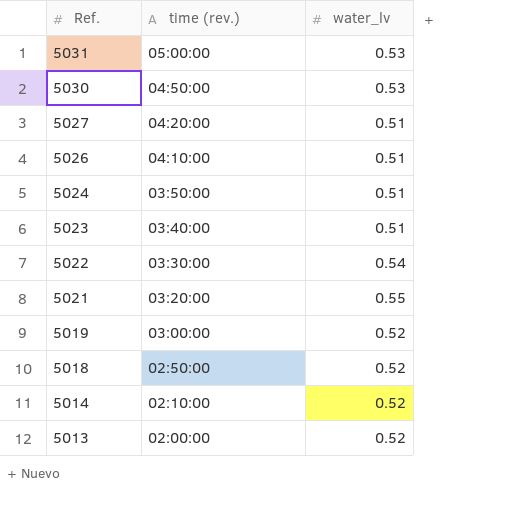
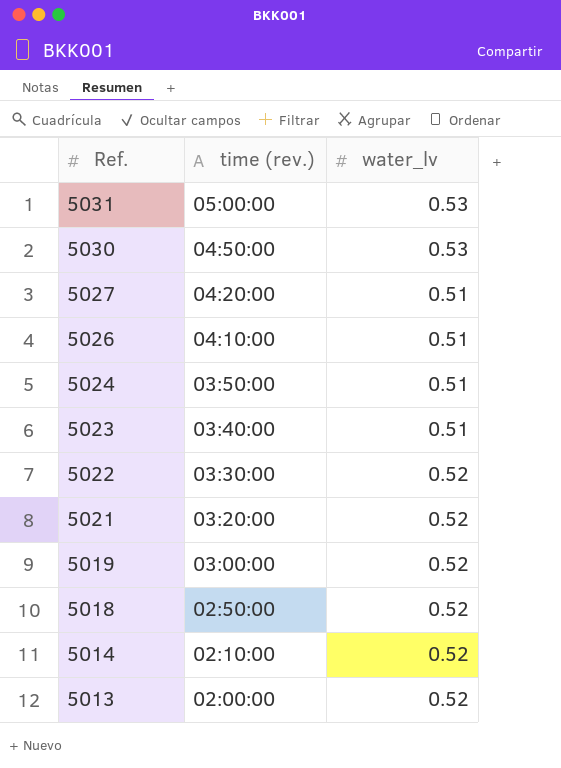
5022 | water_lv: 0.54 -> 0.52
5021 | water_lv: 0.55 -> 0.52

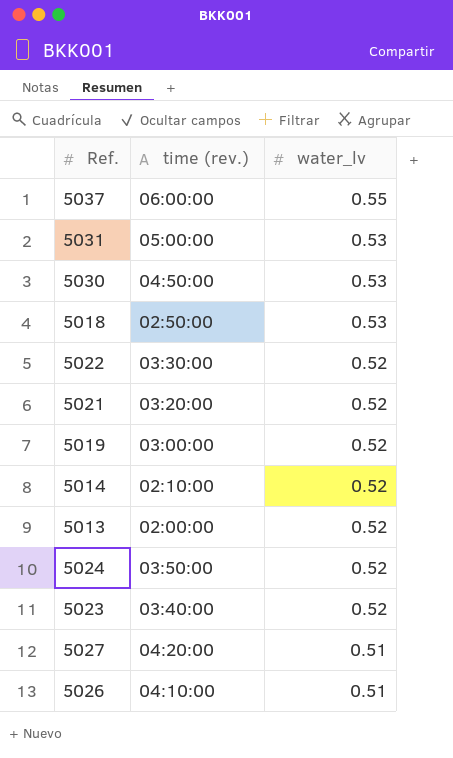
row order: Ref. descending -> water_lv descending
row 5037: none -> 06:00:00 | 0.55
5018 | water_lv: 0.52 -> 0.53
5024 | water_lv: 0.51 -> 0.52
5023 | water_lv: 0.51 -> 0.52

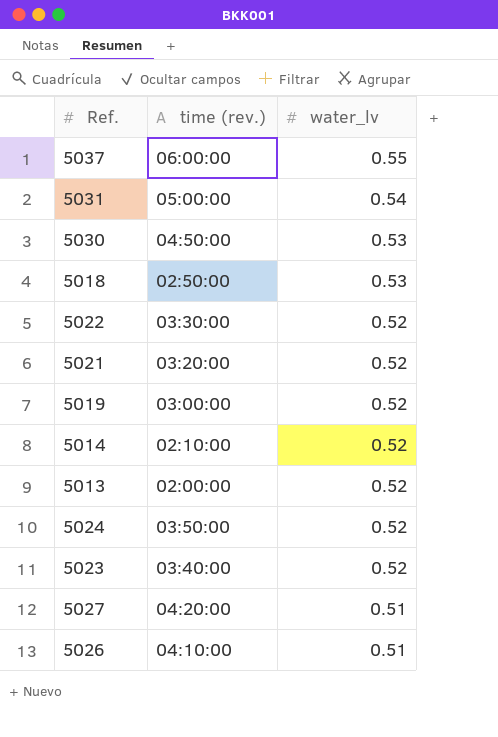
5031 | water_lv: 0.53 -> 0.54

